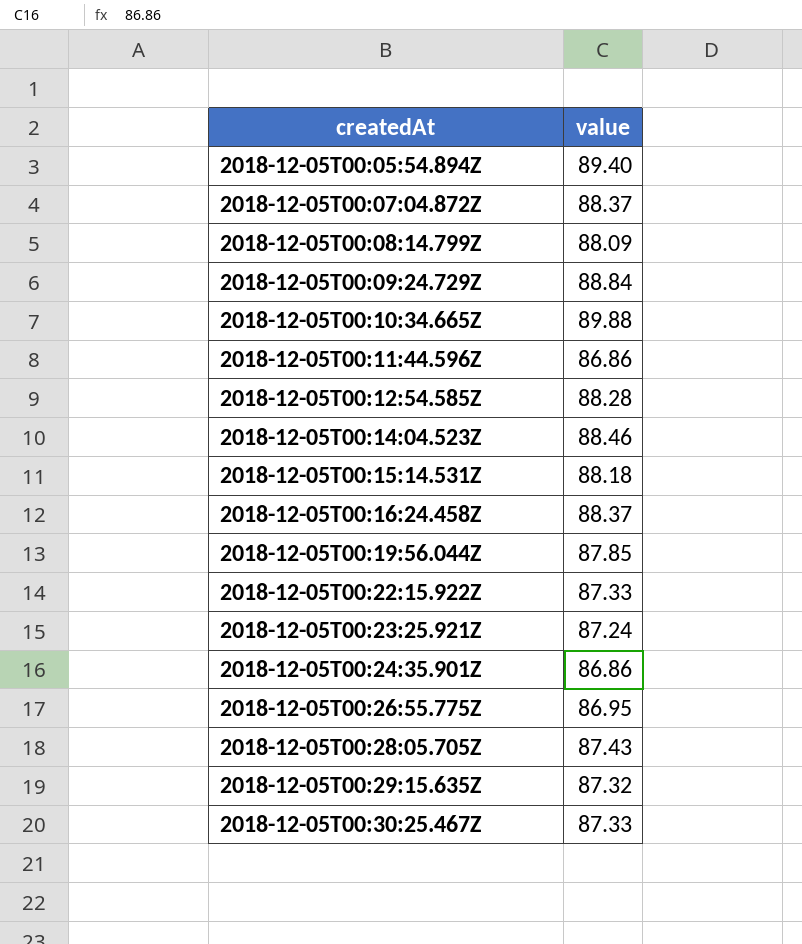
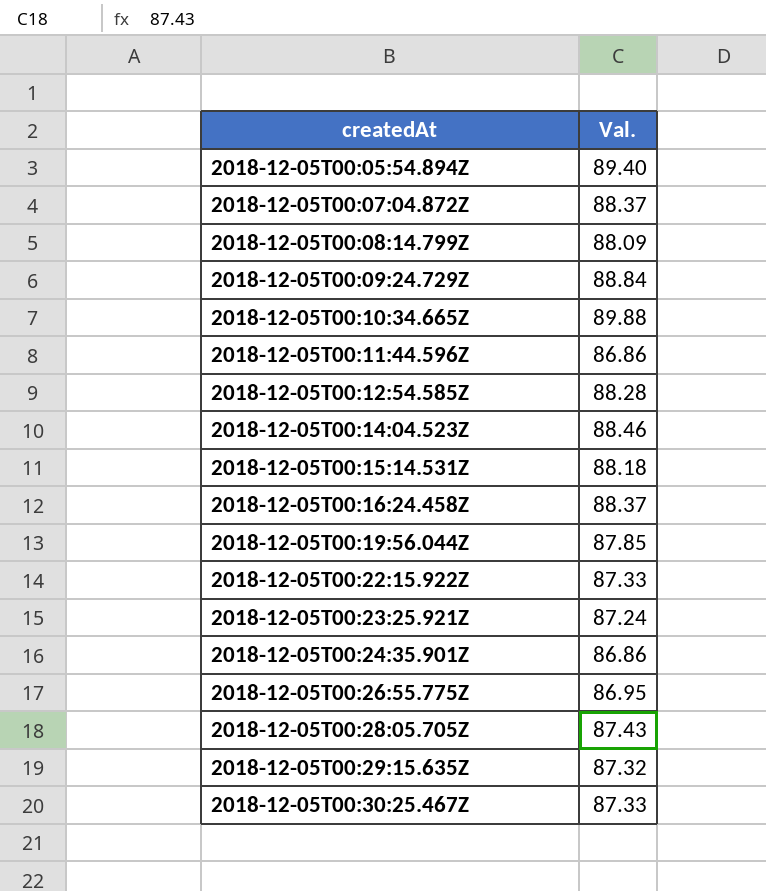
column name: value -> Val.

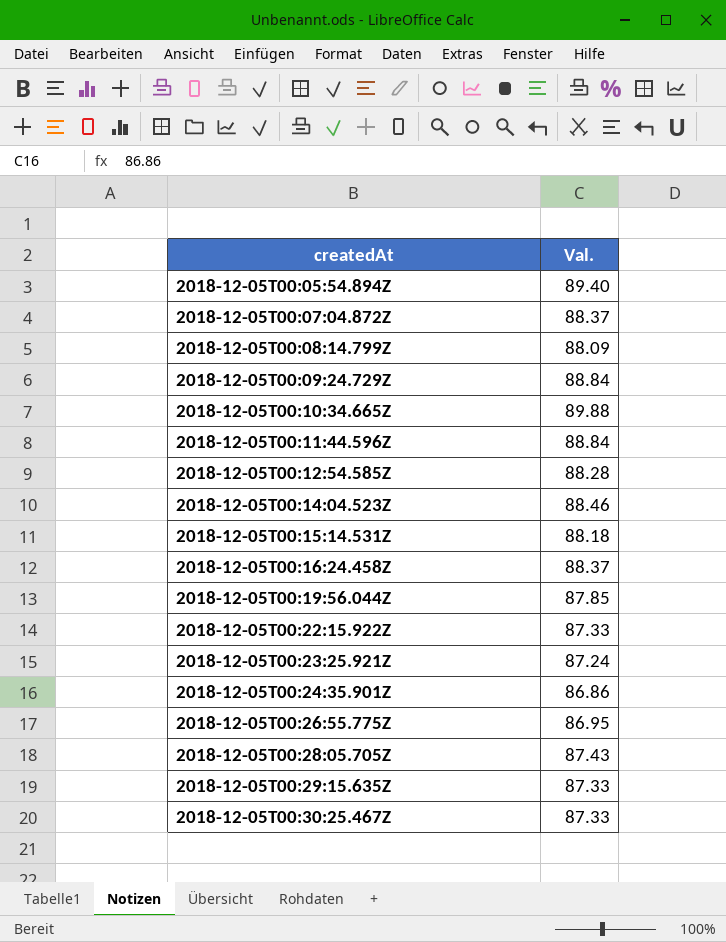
2018-12-05T00:11:44.596Z | Val.: 86.86 -> 88.84
2018-12-05T00:29:15.635Z | Val.: 87.32 -> 87.33

